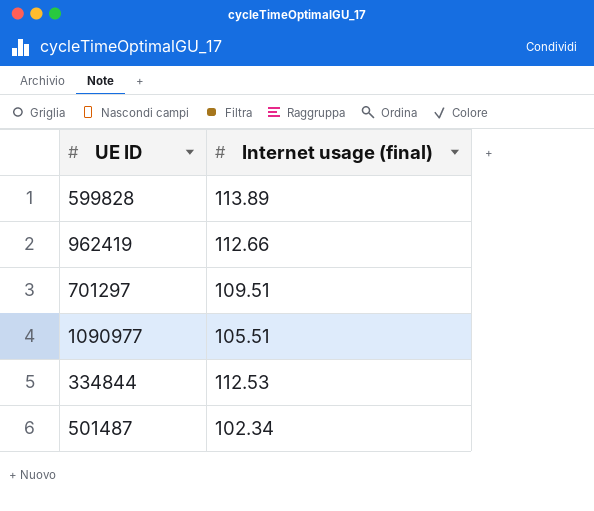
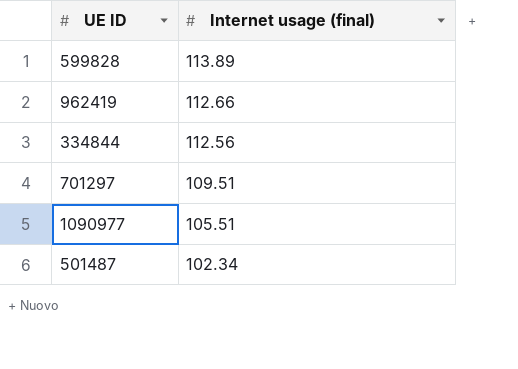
row order: none -> Internet usage (final) descending
334844 | Internet usage (final): 112.53 -> 112.56

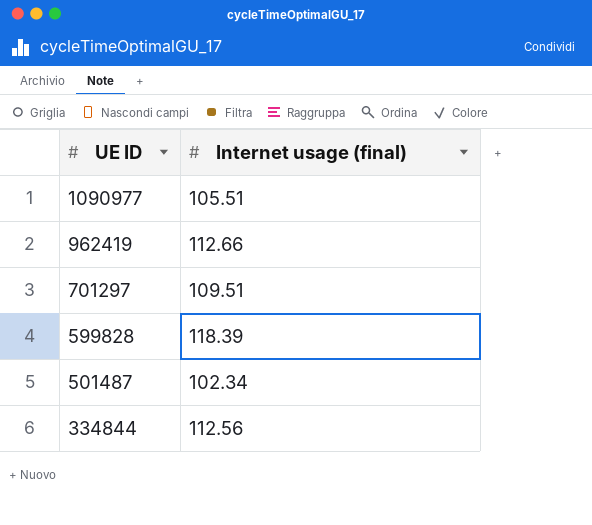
row order: Internet usage (final) descending -> UE ID descending
599828 | Internet usage (final): 113.89 -> 118.39

